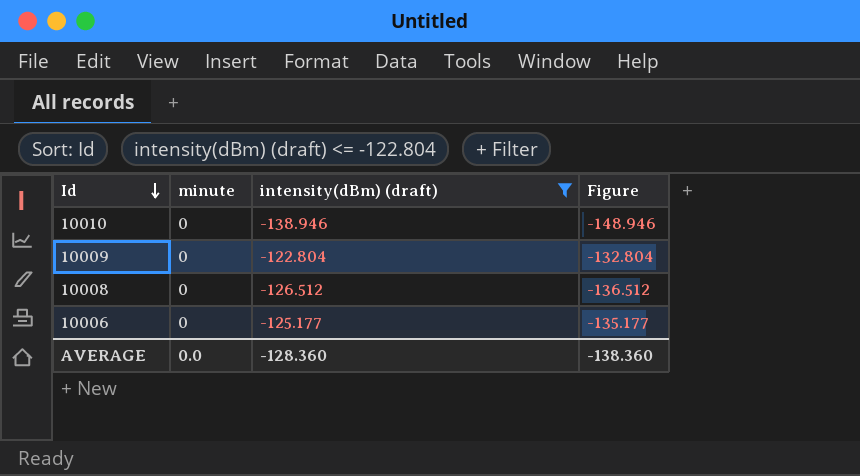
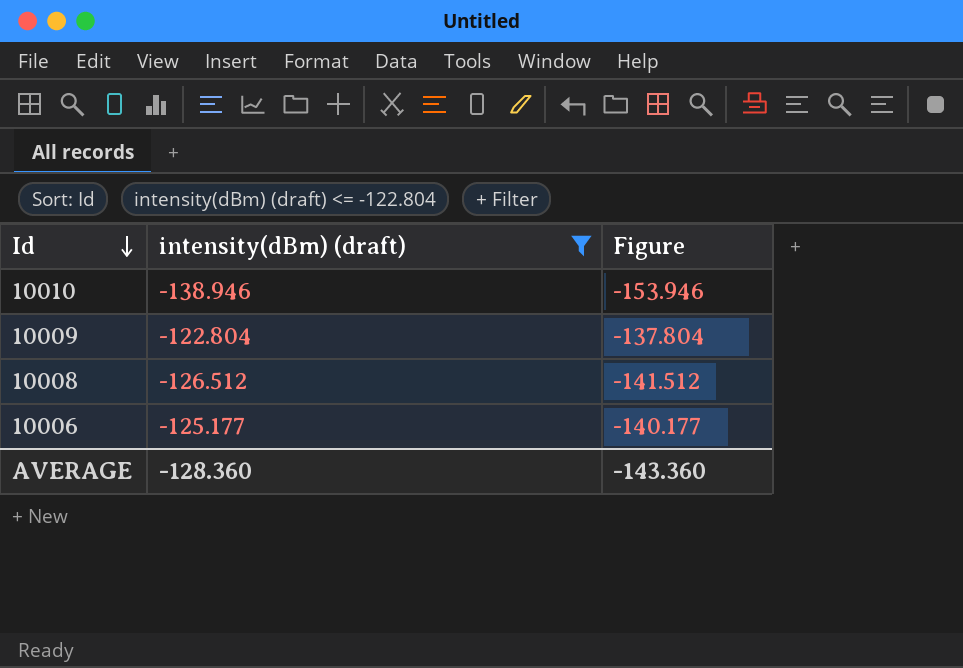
column minute | position: 2 -> none
column Figure | formula: [intensity(dBm) (draft)] - 10 -> [intensity(dBm) (draft)] - 15
AVERAGE | Figure: -138.360 -> -143.360

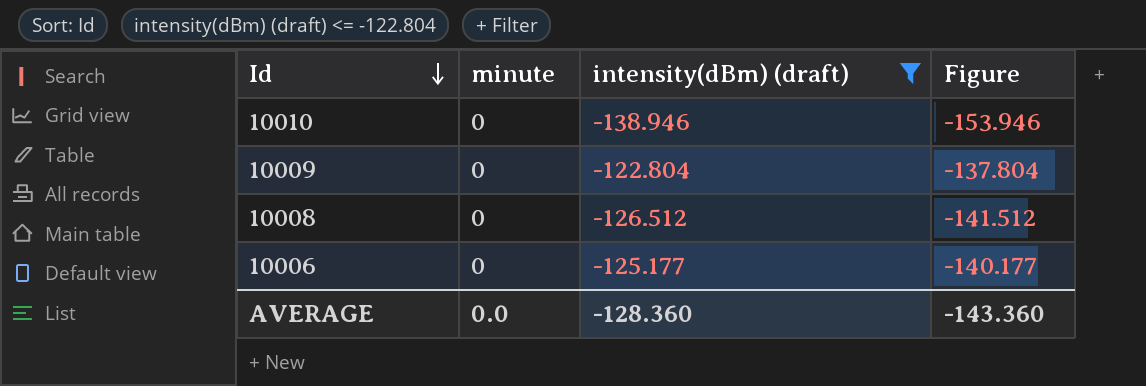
column minute | position: none -> 2

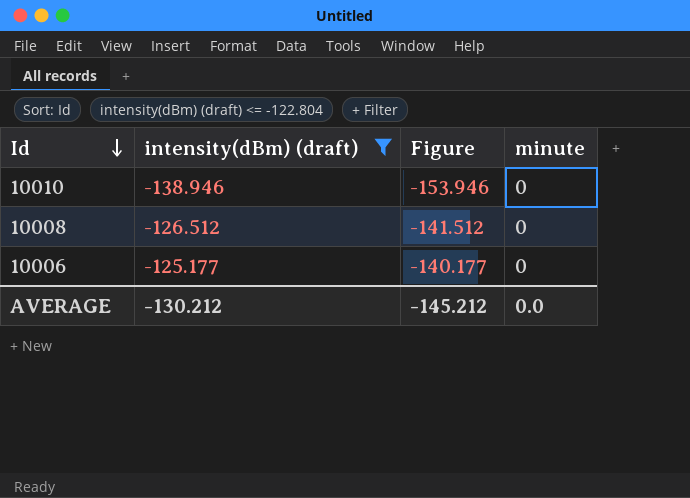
column minute | position: 2 -> 4
row 10009: 0 | -122.804 | -137.804 -> none
AVERAGE | intensity(dBm) (draft): -128.360 -> -130.212
AVERAGE | Figure: -143.360 -> -145.212

